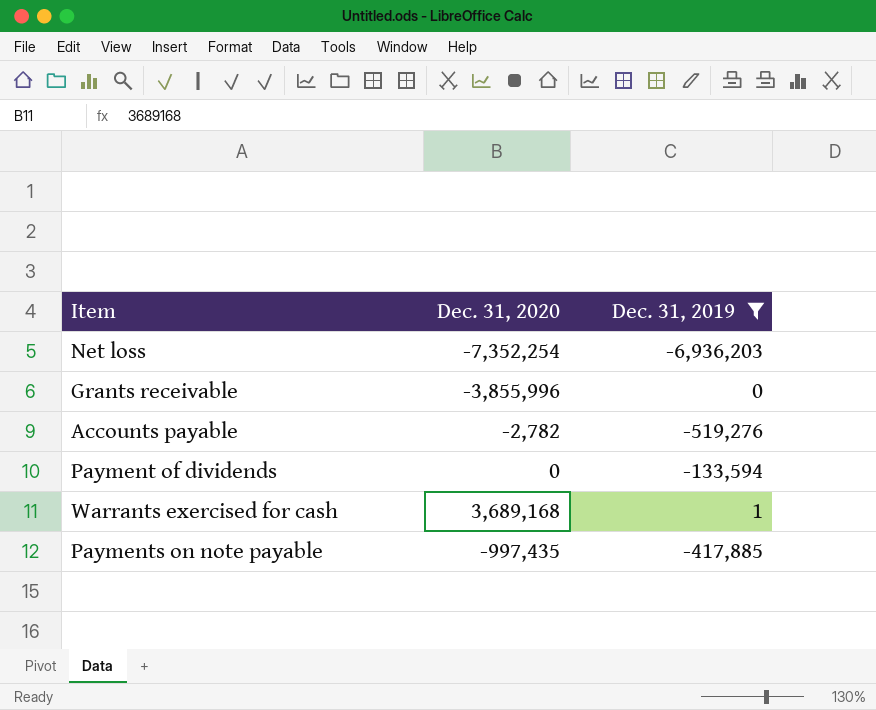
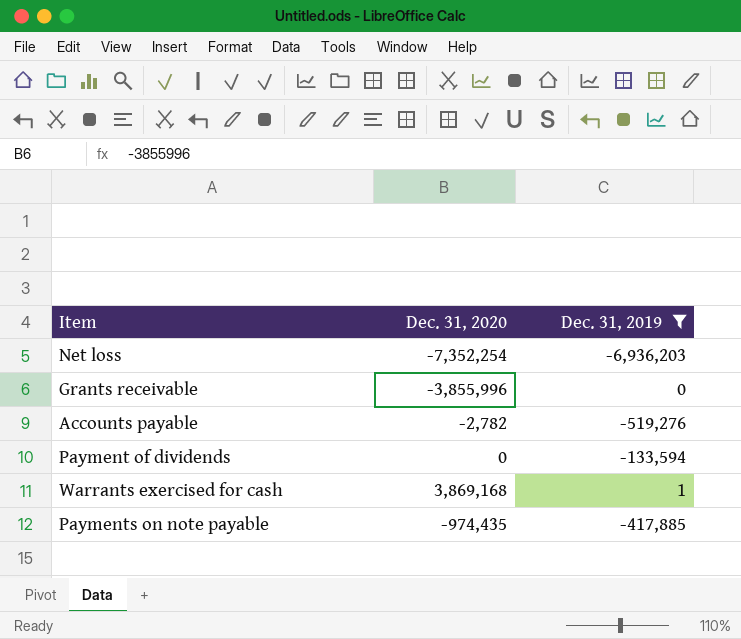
Warrants exercised for cash | Dec. 31, 2020: 3,689,168 -> 3,869,168
Payments on note payable | Dec. 31, 2020: -997,435 -> -974,435

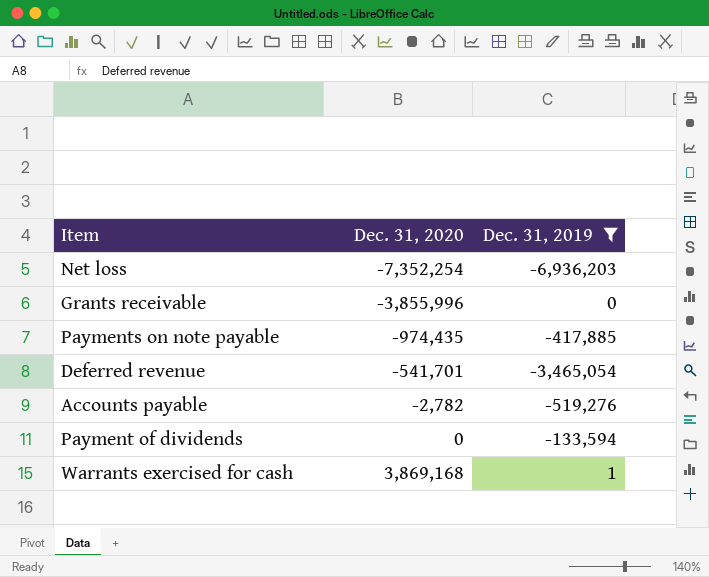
row order: none -> Dec. 31, 2020 ascending
row Deferred revenue: none -> -541,701 | -3,465,054

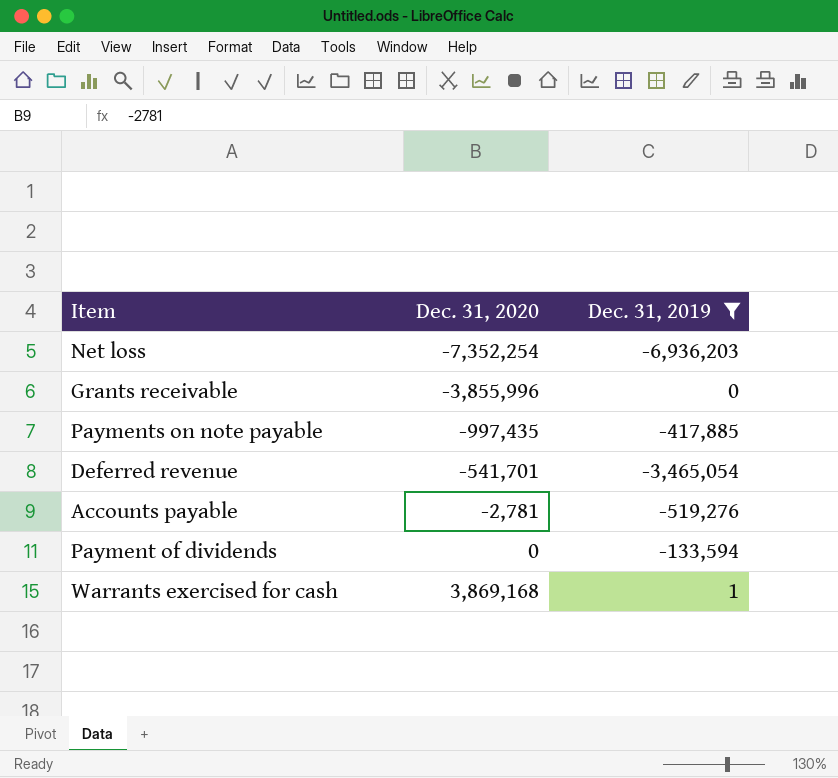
Payments on note payable | Dec. 31, 2020: -974,435 -> -997,435
Accounts payable | Dec. 31, 2020: -2,782 -> -2,781

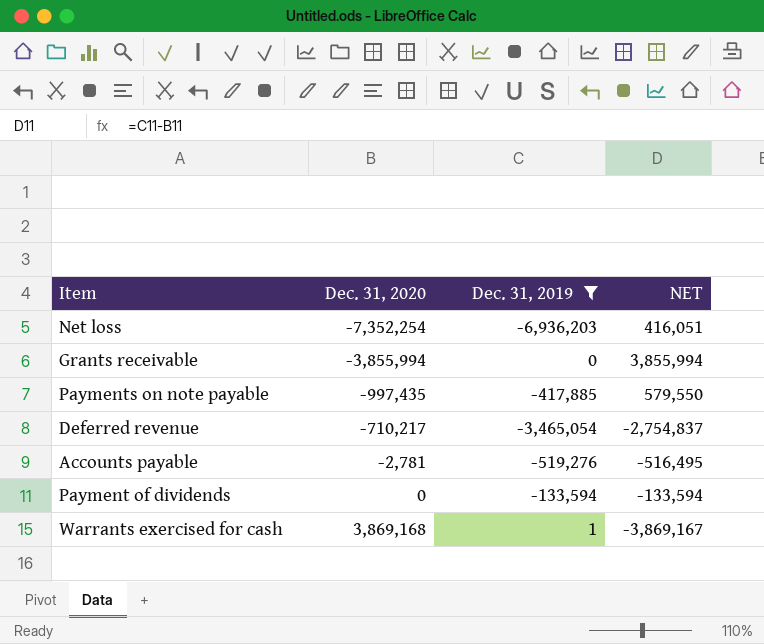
column NET | formula: none -> [Dec. 31, 2019] - [Dec. 31, 2020]
Grants receivable | Dec. 31, 2020: -3,855,996 -> -3,855,994
Deferred revenue | Dec. 31, 2020: -541,701 -> -710,217

